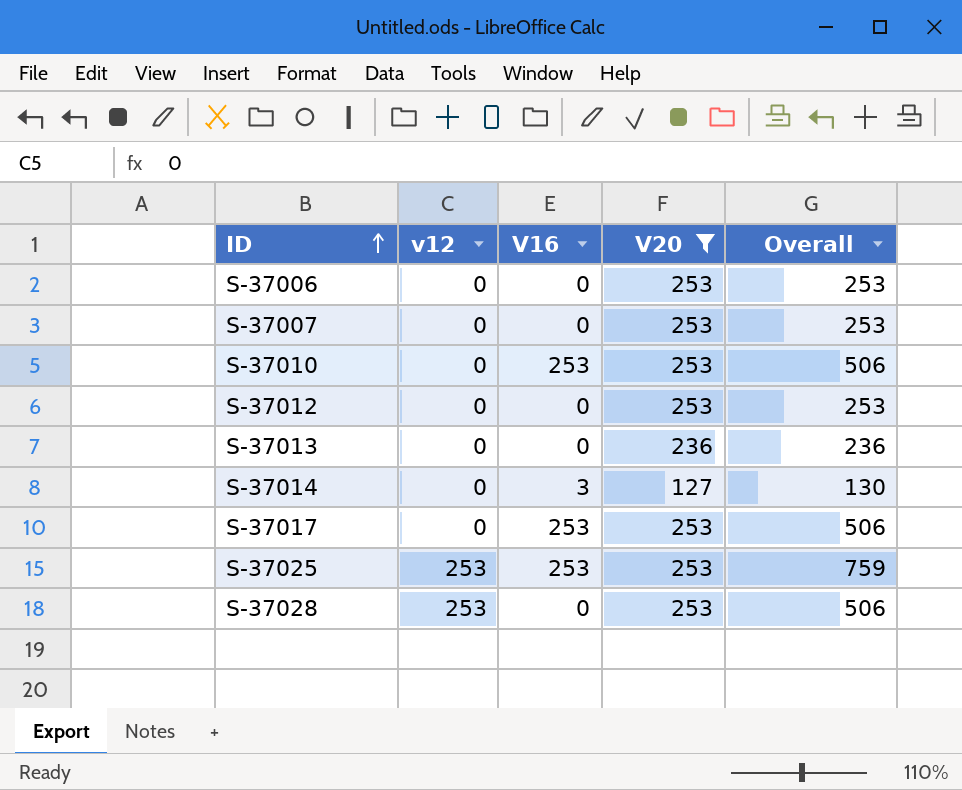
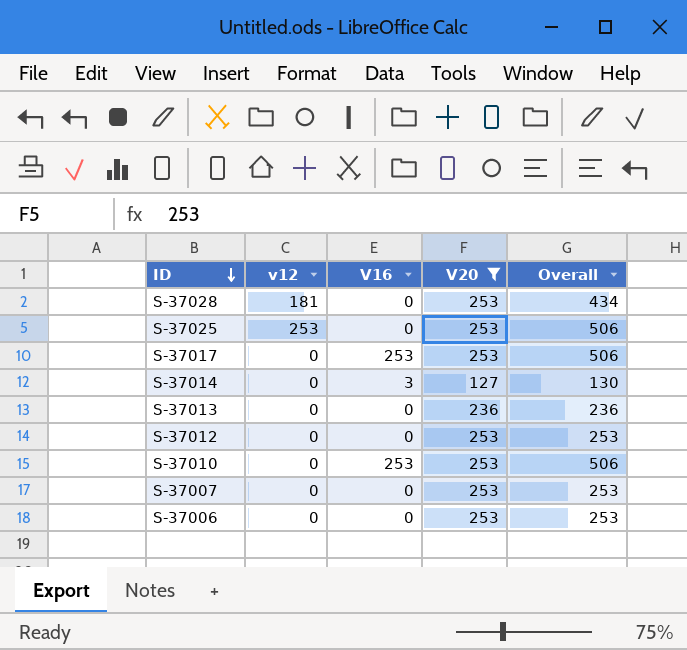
row order: ID ascending -> ID descending
S-37028 | v12: 253 -> 181
S-37028 | Overall: 506 -> 434
S-37025 | V16: 253 -> 0
S-37025 | Overall: 759 -> 506

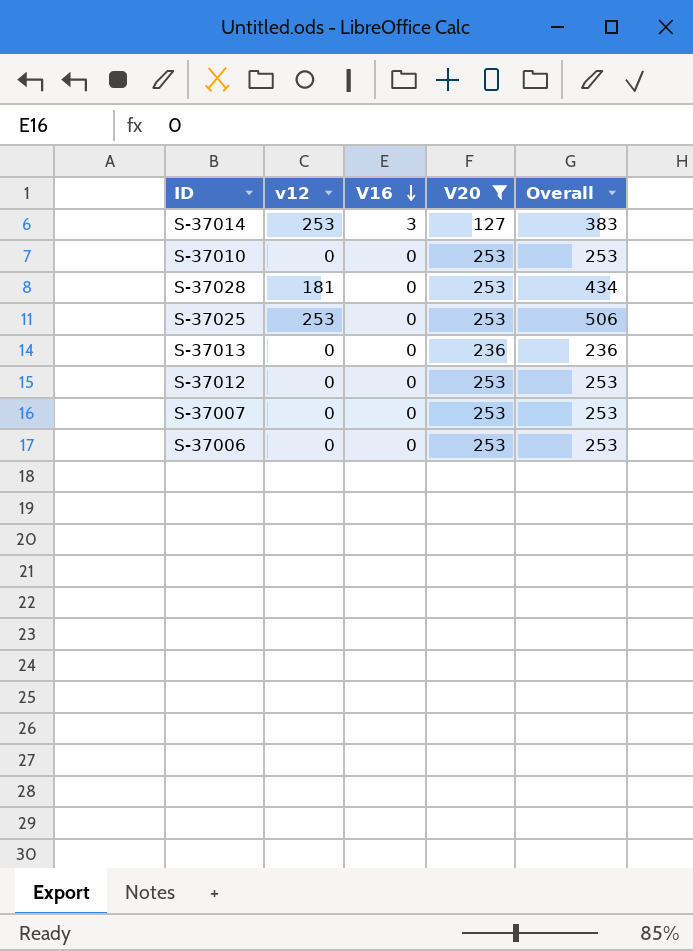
row order: ID descending -> V16 descending
row S-37017: 0 | 253 | 253 | 506 -> none
S-37014 | v12: 0 -> 253
S-37014 | Overall: 130 -> 383
S-37010 | V16: 253 -> 0
S-37010 | Overall: 506 -> 253

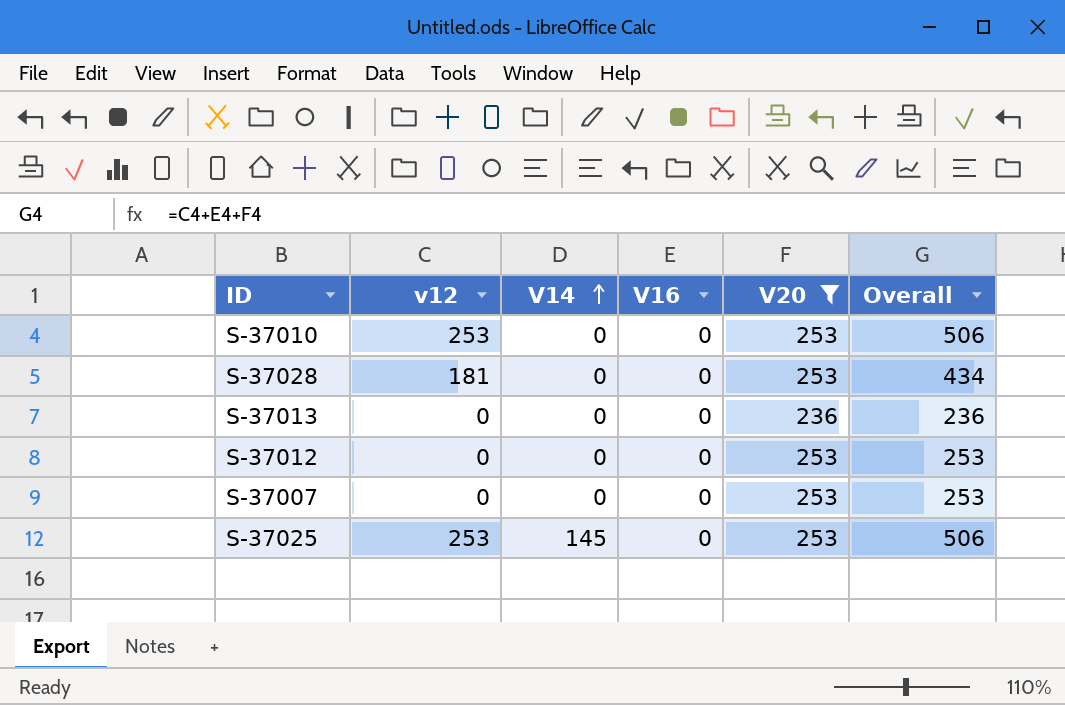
row order: V16 descending -> V14 ascending
column V14 | position: none -> 3
row S-37014: 253 | 3 | 127 | 383 -> none
row S-37006: 0 | 0 | 253 | 253 -> none
S-37010 | v12: 0 -> 253
S-37010 | Overall: 253 -> 506

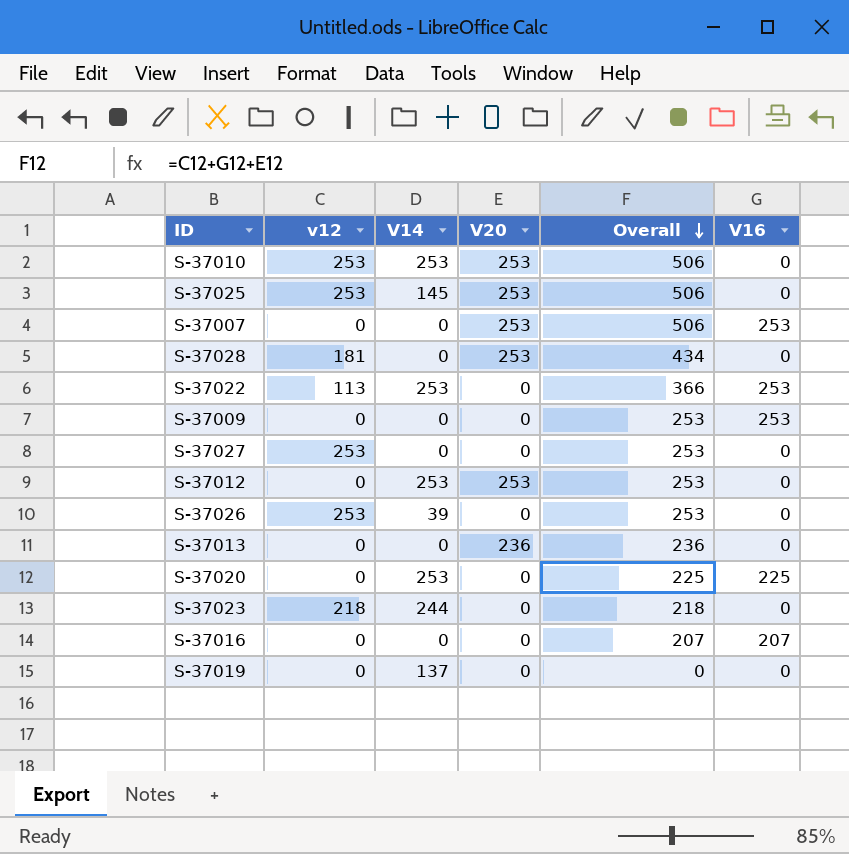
filter: V20 != 0 -> none
row order: V14 ascending -> Overall descending
column V16 | position: 4 -> 6
S-37010 | V14: 0 -> 253
S-37007 | Overall: 253 -> 506
S-37007 | V16: 0 -> 253
S-37012 | V14: 0 -> 253

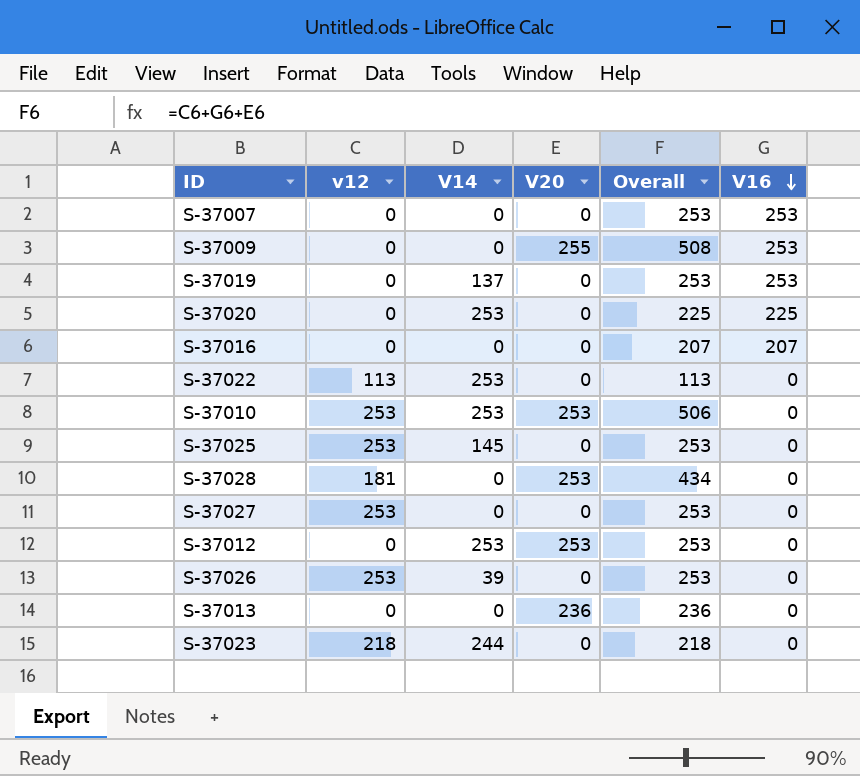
row order: Overall descending -> V16 descending
S-37007 | V20: 253 -> 0
S-37007 | Overall: 506 -> 253
S-37009 | V20: 0 -> 255
S-37009 | Overall: 253 -> 508
S-37019 | Overall: 0 -> 253
S-37019 | V16: 0 -> 253
S-37022 | Overall: 366 -> 113
S-37022 | V16: 253 -> 0
S-37025 | V20: 253 -> 0
S-37025 | Overall: 506 -> 253

